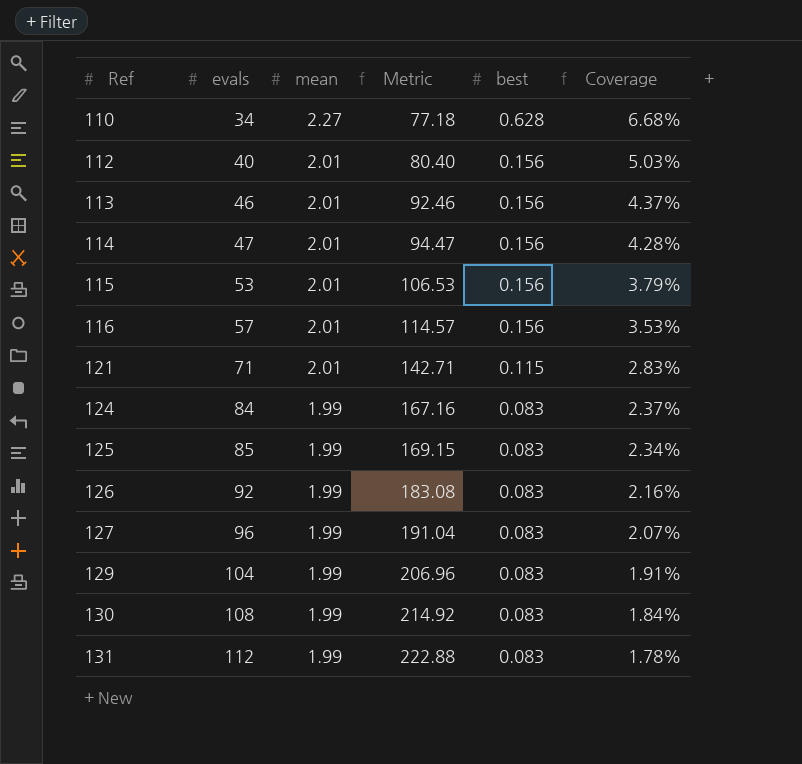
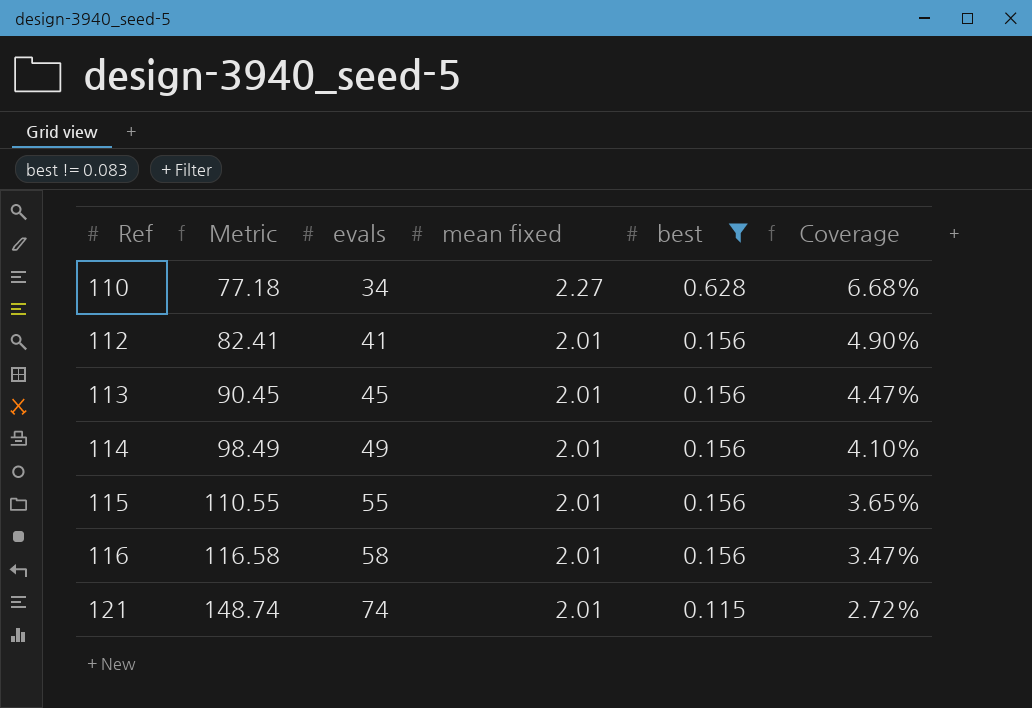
filter: none -> best != 0.083
column Metric | position: 4 -> 2
column name: mean -> mean fixed
112 | Metric: 80.40 -> 82.41
112 | evals: 40 -> 41
112 | Coverage: 5.03% -> 4.90%
113 | Metric: 92.46 -> 90.45
113 | evals: 46 -> 45
113 | Coverage: 4.37% -> 4.47%
114 | Metric: 94.47 -> 98.49
114 | evals: 47 -> 49
114 | Coverage: 4.28% -> 4.10%
115 | Metric: 106.53 -> 110.55
115 | evals: 53 -> 55
115 | Coverage: 3.79% -> 3.65%
116 | Metric: 114.57 -> 116.58
116 | evals: 57 -> 58
116 | Coverage: 3.53% -> 3.47%
121 | Metric: 142.71 -> 148.74
121 | evals: 71 -> 74
121 | Coverage: 2.83% -> 2.72%

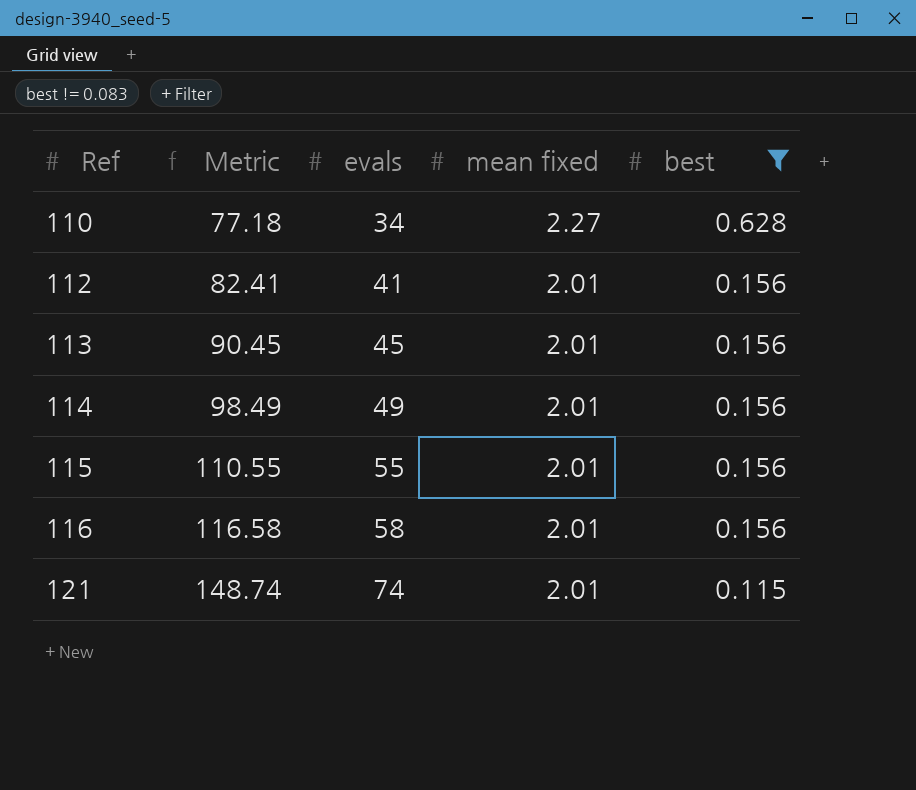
column Coverage | formula: [mean fixed] / [evals] -> none

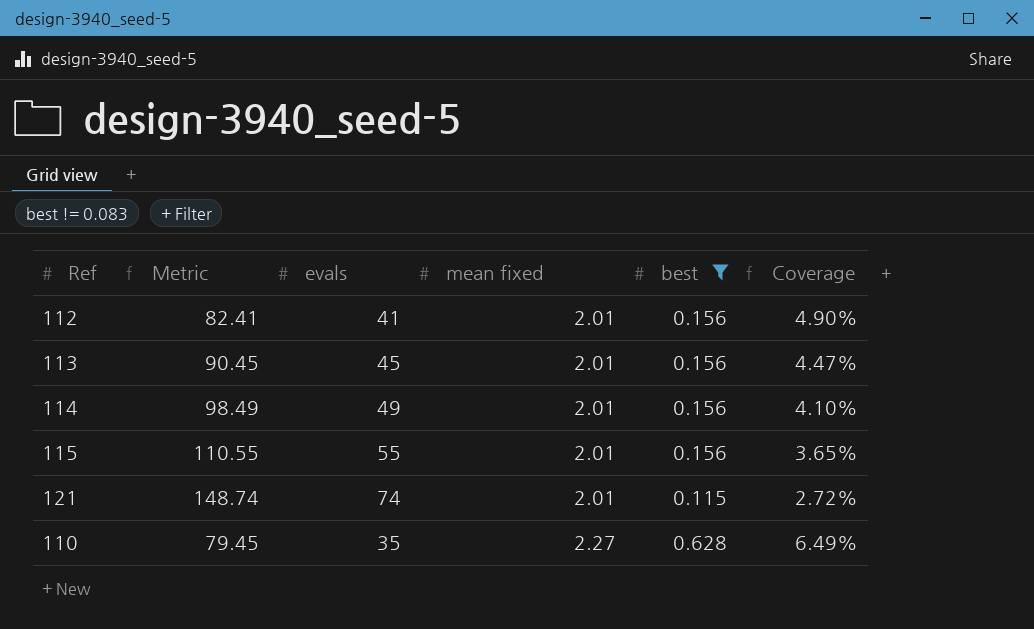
row order: Ref ascending -> mean fixed ascending
column Coverage | formula: none -> [mean fixed] / [evals]
row 116: 116.58 | 58 | 2.01 | 0.156 -> none
110 | Metric: 77.18 -> 79.45
110 | evals: 34 -> 35

